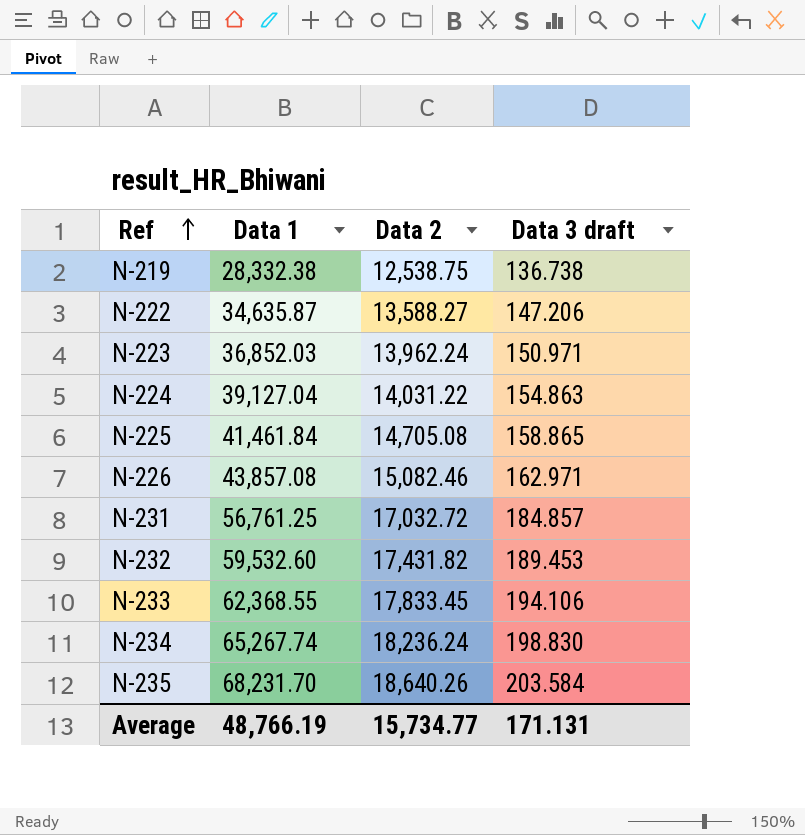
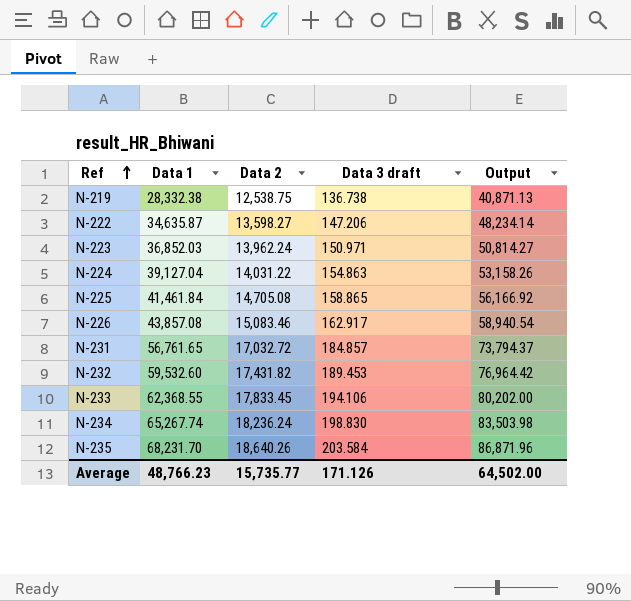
column Output | formula: none -> [Data 1] + [Data 2]
N-222 | Data 2: 13,588.27 -> 13,598.27
N-226 | Data 2: 15,082.46 -> 15,083.46
N-226 | Data 3 draft: 162.971 -> 162.917
N-231 | Data 1: 56,761.25 -> 56,761.65
Average | Data 1: 48,766.19 -> 48,766.23
Average | Data 2: 15,734.77 -> 15,735.77
Average | Data 3 draft: 171.131 -> 171.126

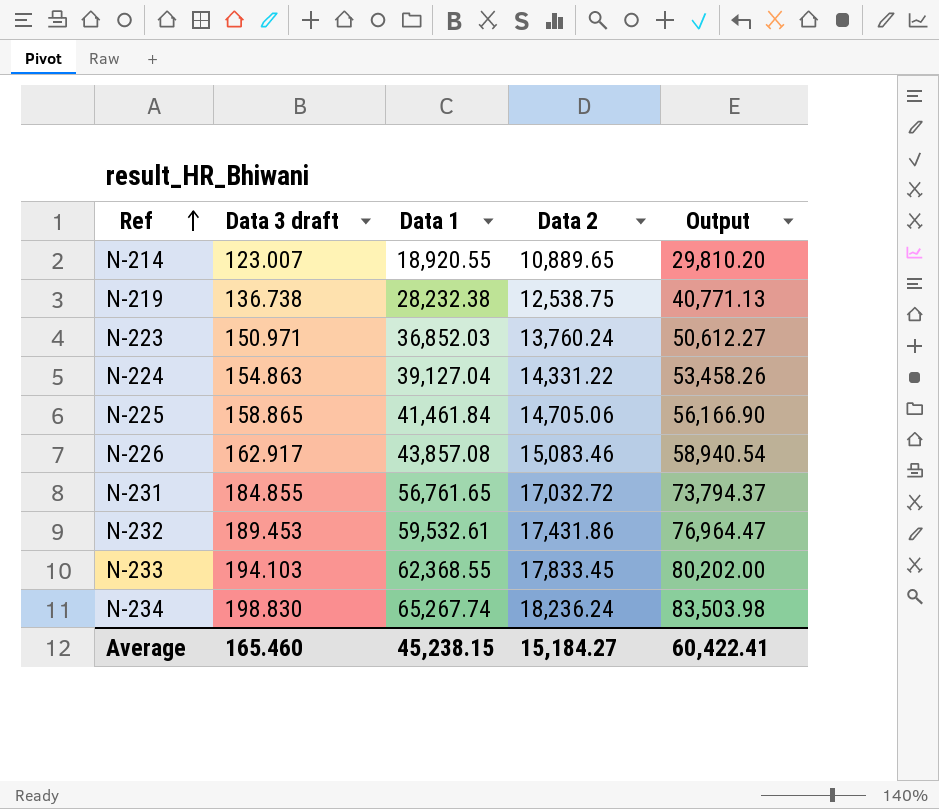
column Data 3 draft | position: 4 -> 2
row N-222: 34,635.87 | 13,598.27 | 147.206 | 48,234.14 -> none
row N-235: 68,231.70 | 18,640.26 | 203.584 | 86,871.96 -> none
row N-214: none -> 123.007 | 18,920.55 | 10,889.65 | 29,810.20
N-219 | Data 1: 28,332.38 -> 28,232.38
N-219 | Output: 40,871.13 -> 40,771.13
N-223 | Data 2: 13,962.24 -> 13,760.24
N-223 | Output: 50,814.27 -> 50,612.27
N-224 | Data 2: 14,031.22 -> 14,331.22
N-224 | Output: 53,158.26 -> 53,458.26
N-225 | Data 2: 14,705.08 -> 14,705.06
N-225 | Output: 56,166.92 -> 56,166.90
N-231 | Data 3 draft: 184.857 -> 184.855
N-232 | Data 1: 59,532.60 -> 59,532.61
N-232 | Data 2: 17,431.82 -> 17,431.86
N-232 | Output: 76,964.42 -> 76,964.47
N-233 | Data 3 draft: 194.106 -> 194.103
Average | Data 3 draft: 171.126 -> 165.460
Average | Data 1: 48,766.23 -> 45,238.15
Average | Data 2: 15,735.77 -> 15,184.27
Average | Output: 64,502.00 -> 60,422.41

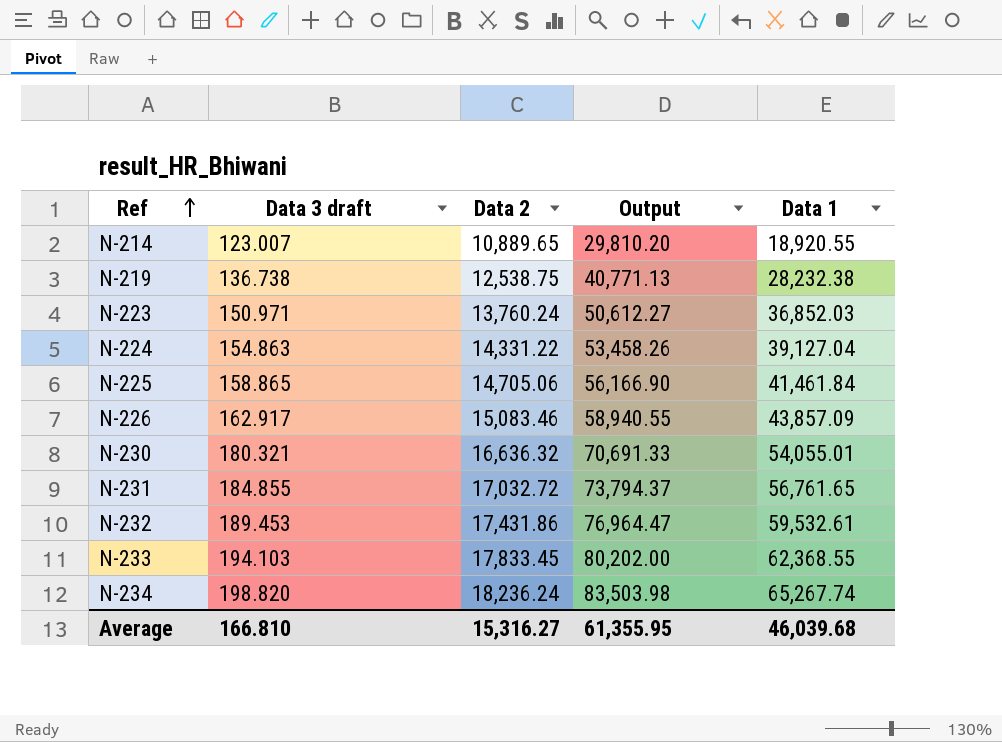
column Data 1 | position: 3 -> 5
N-226 | Output: 58,940.54 -> 58,940.55
N-226 | Data 1: 43,857.08 -> 43,857.09
row N-230: none -> 180.321 | 16,636.32 | 70,691.33 | 54,055.01
N-234 | Data 3 draft: 198.830 -> 198.820
Average | Data 3 draft: 165.460 -> 166.810
Average | Data 2: 15,184.27 -> 15,316.27
Average | Output: 60,422.41 -> 61,355.95
Average | Data 1: 45,238.15 -> 46,039.68

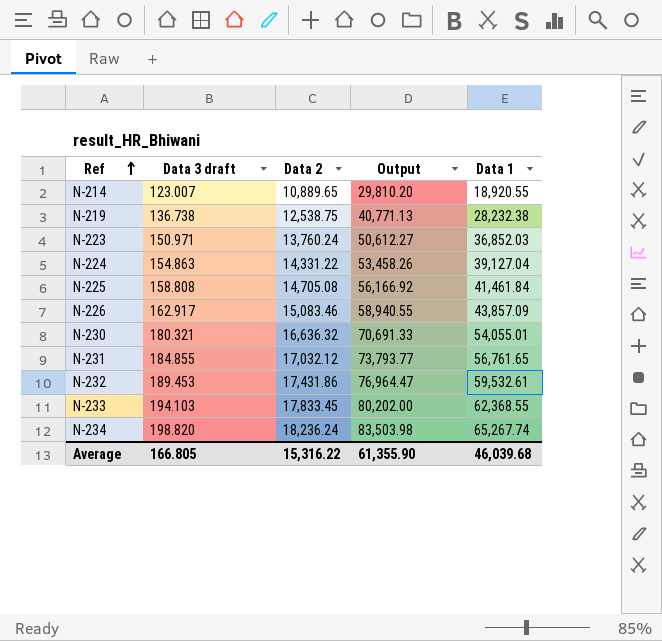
N-225 | Data 3 draft: 158.865 -> 158.808
N-225 | Data 2: 14,705.06 -> 14,705.08
N-225 | Output: 56,166.90 -> 56,166.92
N-231 | Data 2: 17,032.72 -> 17,032.12
N-231 | Output: 73,794.37 -> 73,793.77
Average | Data 3 draft: 166.810 -> 166.805
Average | Data 2: 15,316.27 -> 15,316.22
Average | Output: 61,355.95 -> 61,355.90

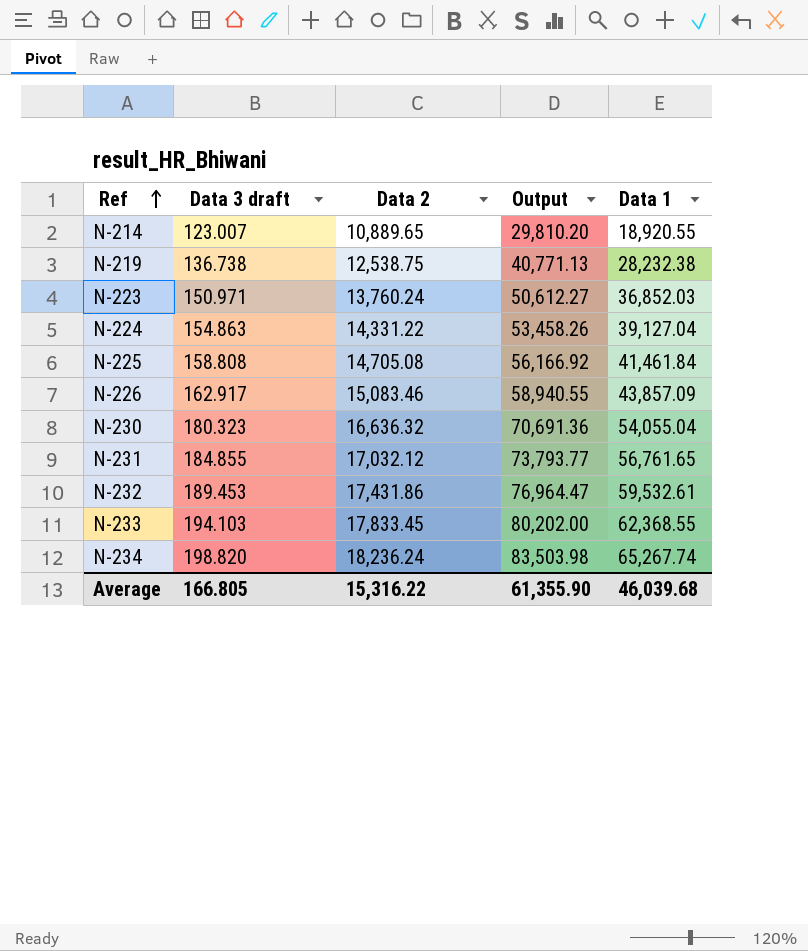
N-230 | Data 3 draft: 180.321 -> 180.323
N-230 | Output: 70,691.33 -> 70,691.36
N-230 | Data 1: 54,055.01 -> 54,055.04

